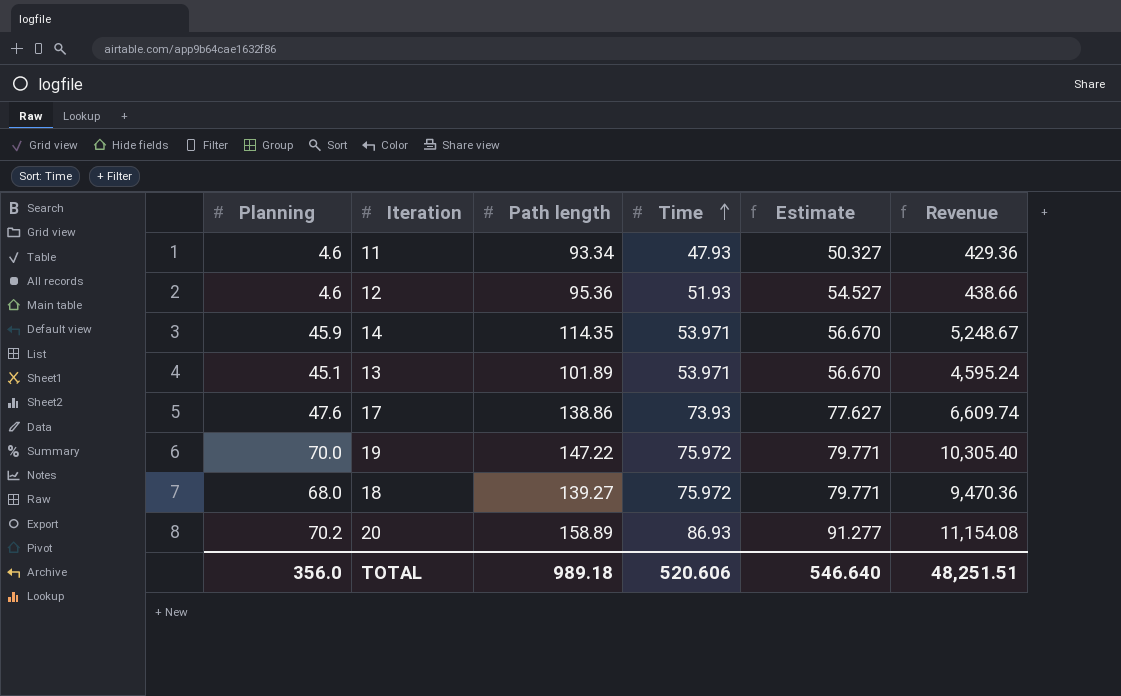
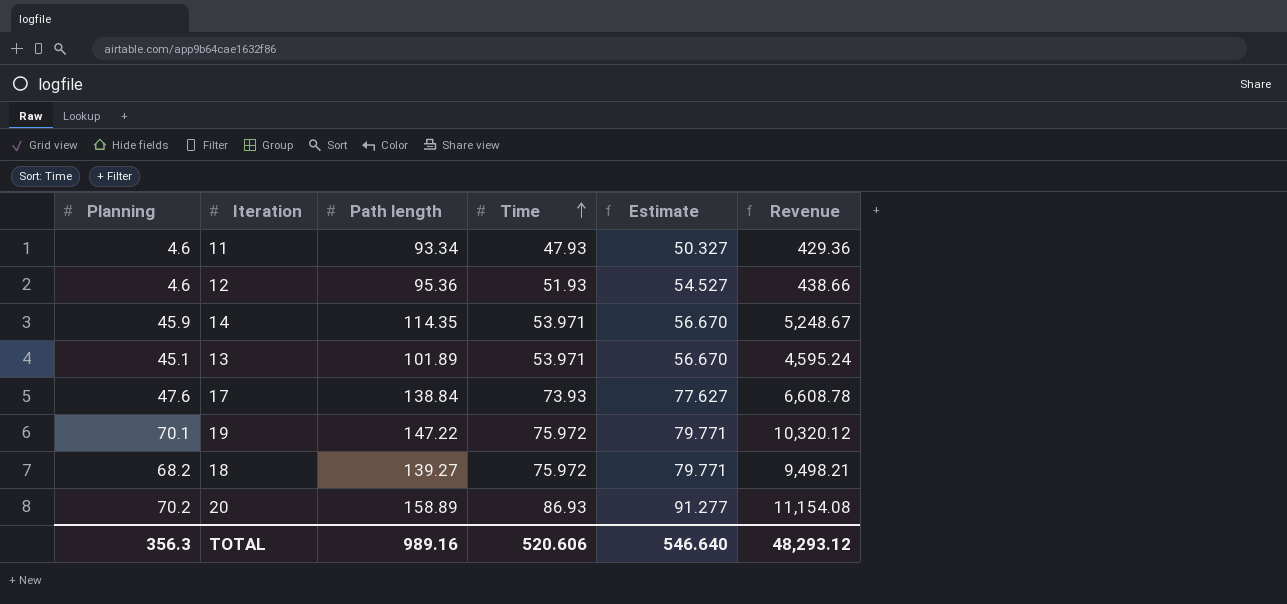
17 | Path length: 138.86 -> 138.84
17 | Revenue: 6,609.74 -> 6,608.78
19 | Planning: 70.0 -> 70.1
19 | Revenue: 10,305.40 -> 10,320.12
18 | Planning: 68.0 -> 68.2
18 | Revenue: 9,470.36 -> 9,498.21
TOTAL | Planning: 356.0 -> 356.3
TOTAL | Path length: 989.18 -> 989.16
TOTAL | Revenue: 48,251.51 -> 48,293.12

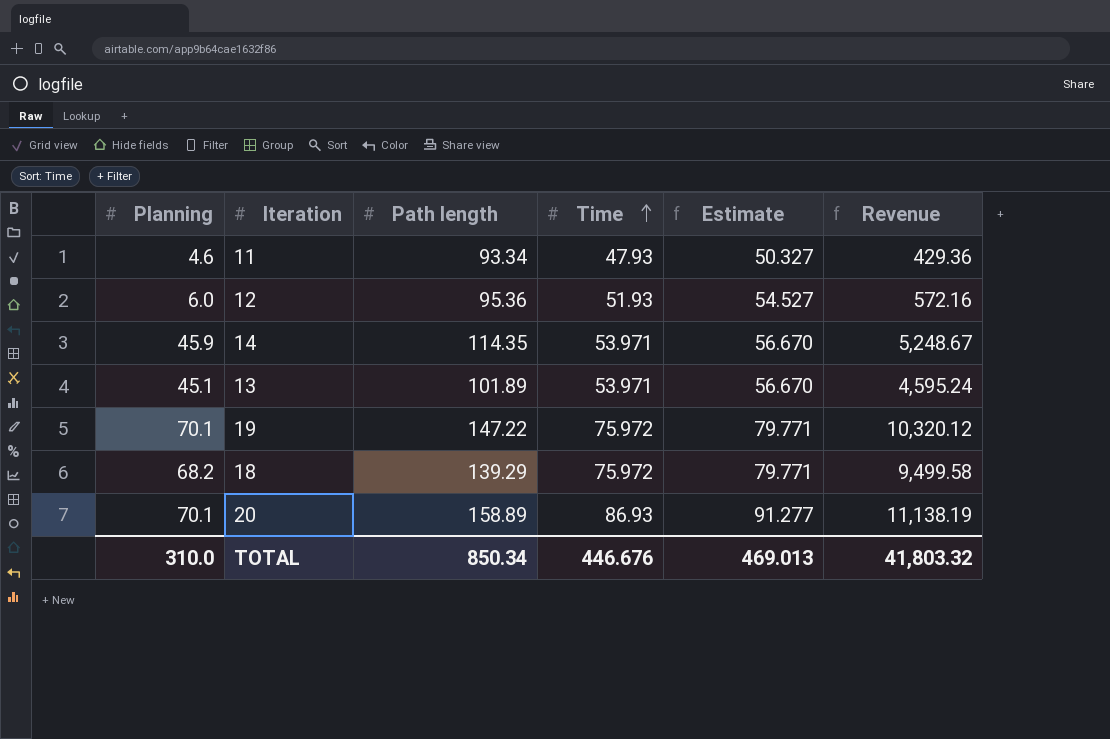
row 17: 47.6 | 138.84 | 73.93 | 77.627 | 6,608.78 -> none
12 | Planning: 4.6 -> 6.0
12 | Revenue: 438.66 -> 572.16
18 | Path length: 139.27 -> 139.29
18 | Revenue: 9,498.21 -> 9,499.58
20 | Planning: 70.2 -> 70.1
20 | Revenue: 11,154.08 -> 11,138.19
TOTAL | Planning: 356.3 -> 310.0
TOTAL | Path length: 989.16 -> 850.34
TOTAL | Time: 520.606 -> 446.676
TOTAL | Estimate: 546.640 -> 469.013
TOTAL | Revenue: 48,293.12 -> 41,803.32

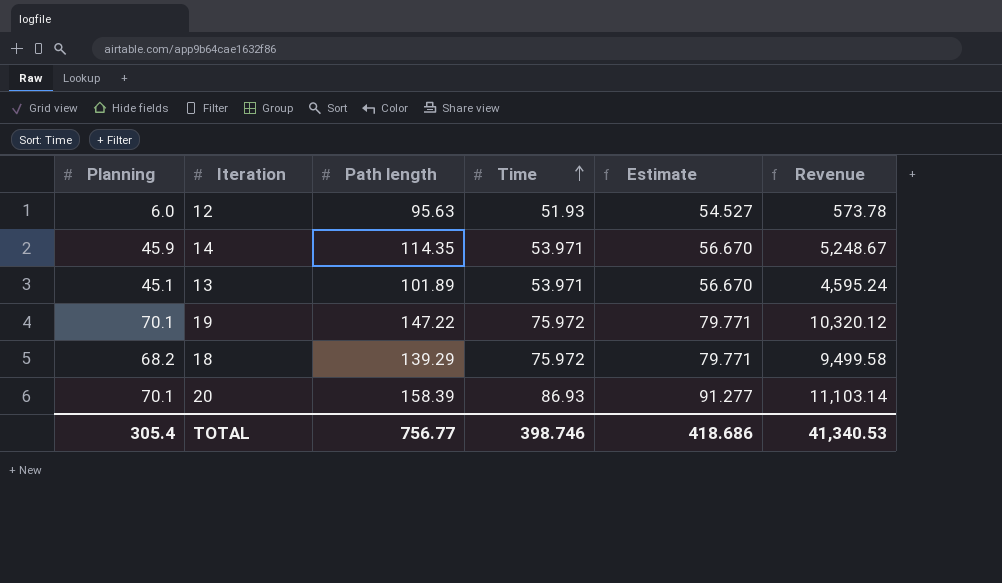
row 11: 4.6 | 93.34 | 47.93 | 50.327 | 429.36 -> none
12 | Path length: 95.36 -> 95.63
12 | Revenue: 572.16 -> 573.78
20 | Path length: 158.89 -> 158.39
20 | Revenue: 11,138.19 -> 11,103.14
TOTAL | Planning: 310.0 -> 305.4
TOTAL | Path length: 850.34 -> 756.77
TOTAL | Time: 446.676 -> 398.746
TOTAL | Estimate: 469.013 -> 418.686
TOTAL | Revenue: 41,803.32 -> 41,340.53

